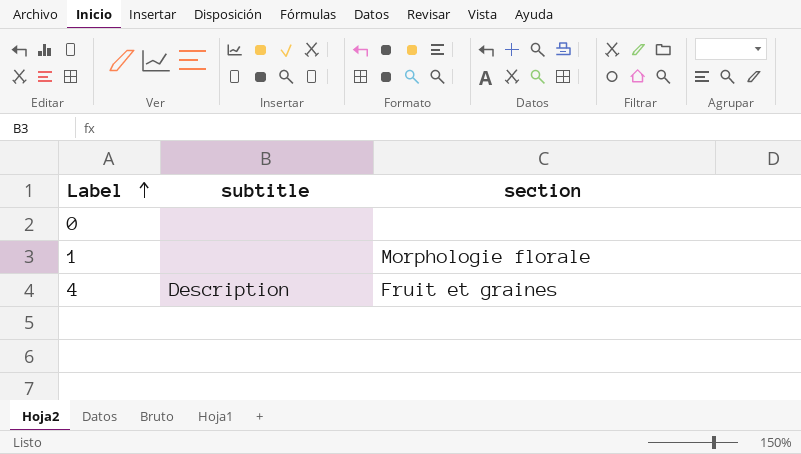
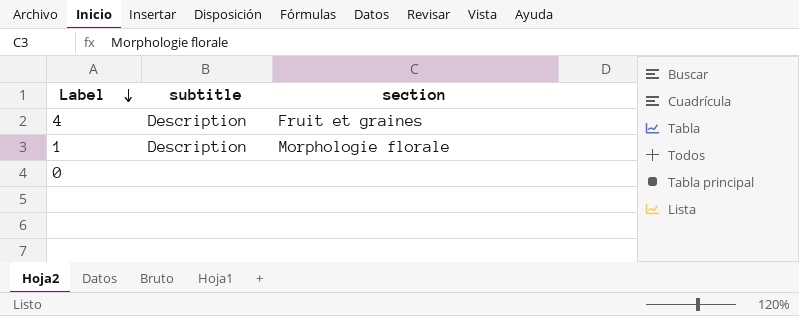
row order: Label ascending -> Label descending
1 | subtitle: none -> Description

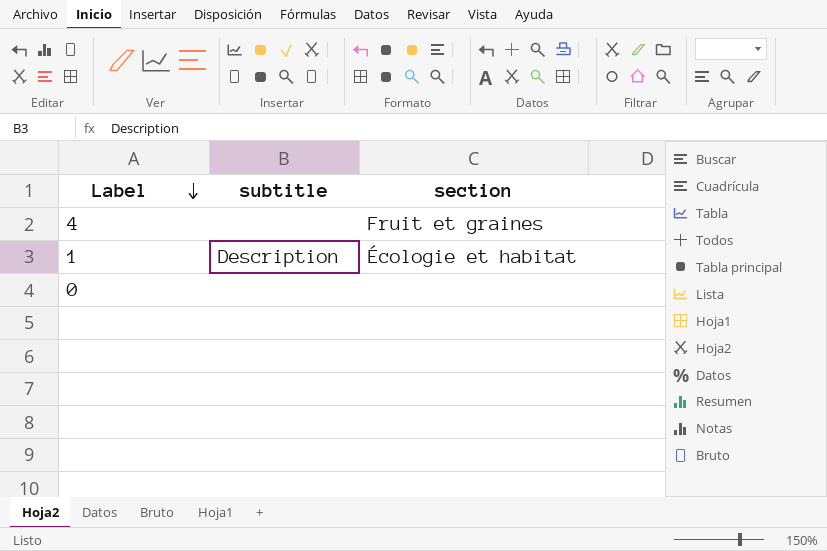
4 | subtitle: Description -> none
1 | section: Morphologie florale -> Écologie et habitat

